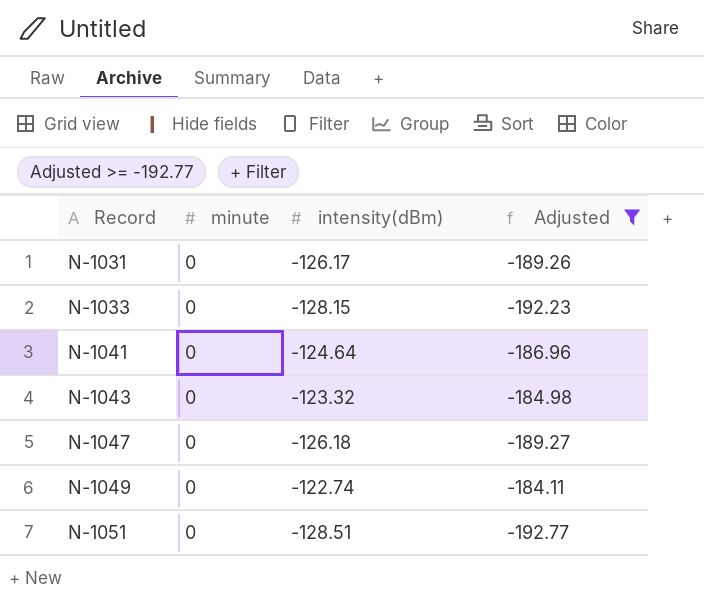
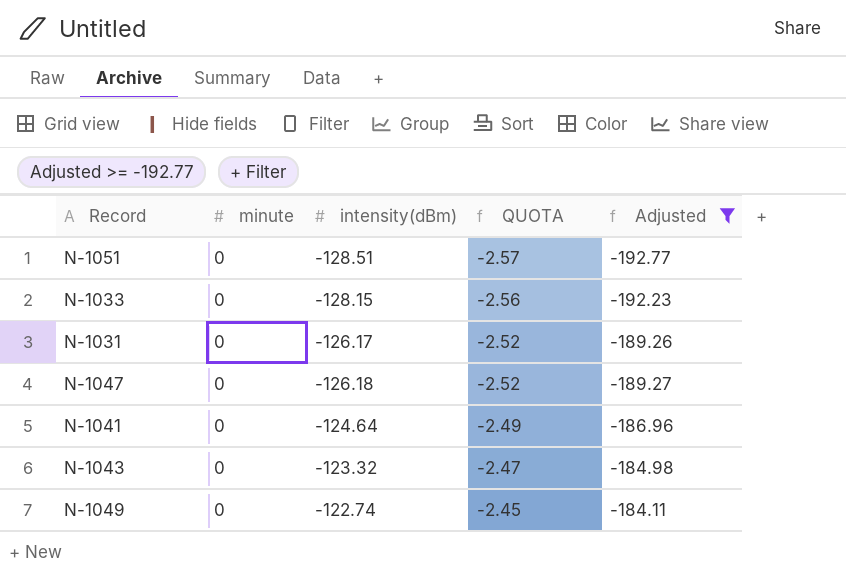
row order: Record ascending -> QUOTA ascending
column QUOTA | formula: none -> [intensity(dBm)] * 0.02

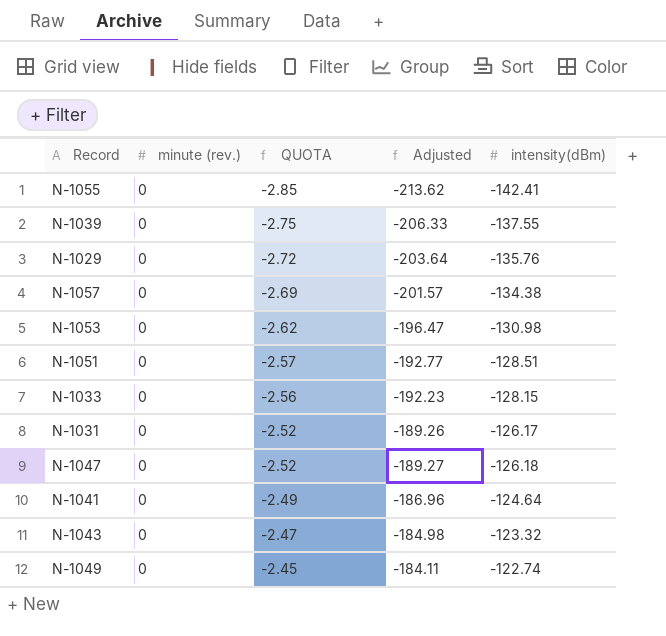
filter: Adjusted >= -192.77 -> none
column name: minute -> minute (rev.)
column intensity(dBm) | position: 3 -> 5

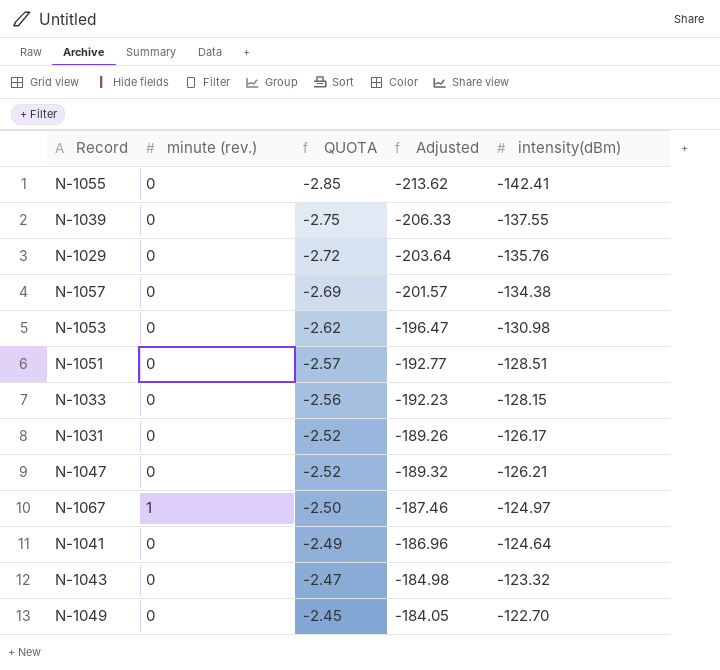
N-1047 | Adjusted: -189.27 -> -189.32
N-1047 | intensity(dBm): -126.18 -> -126.21
row N-1067: none -> 1 | -2.50 | -187.46 | -124.97
N-1049 | Adjusted: -184.11 -> -184.05
N-1049 | intensity(dBm): -122.74 -> -122.70

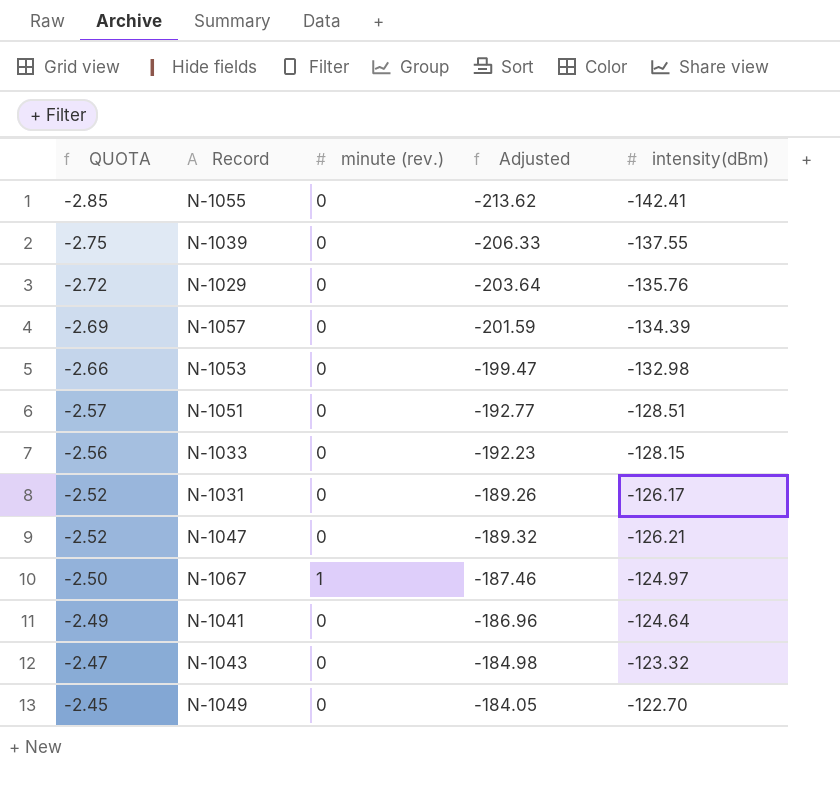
column QUOTA | position: 3 -> 1
N-1057 | Adjusted: -201.57 -> -201.59
N-1057 | intensity(dBm): -134.38 -> -134.39
N-1053 | QUOTA: -2.62 -> -2.66
N-1053 | Adjusted: -196.47 -> -199.47
N-1053 | intensity(dBm): -130.98 -> -132.98

